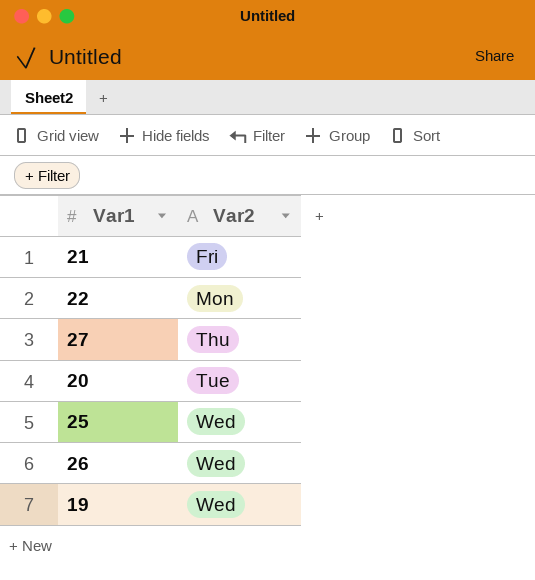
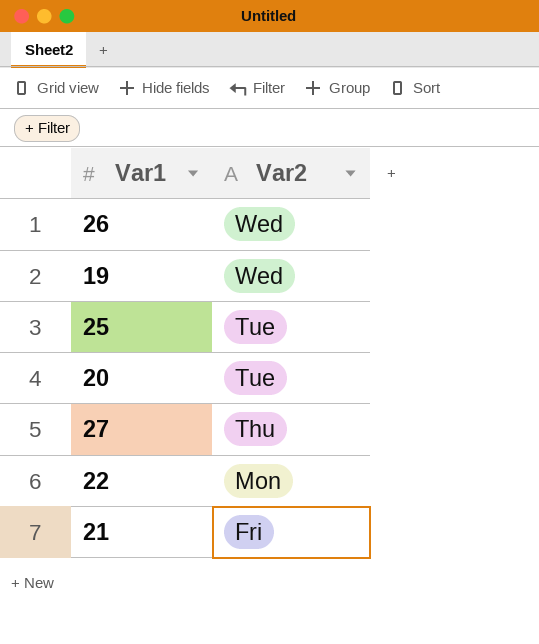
row order: Var2 ascending -> Var2 descending
25 | Var2: Wed -> Tue

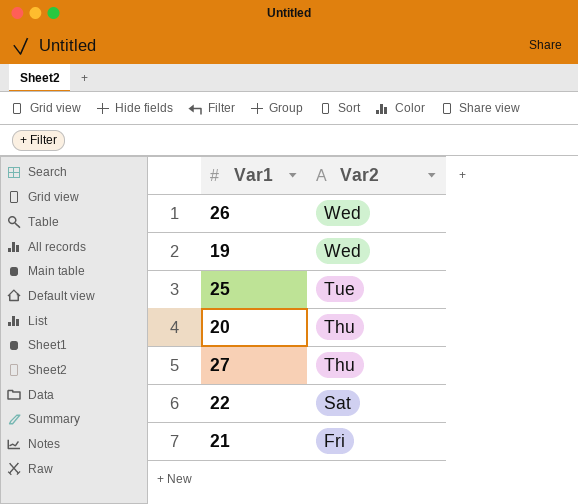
20 | Var2: Tue -> Thu
22 | Var2: Mon -> Sat

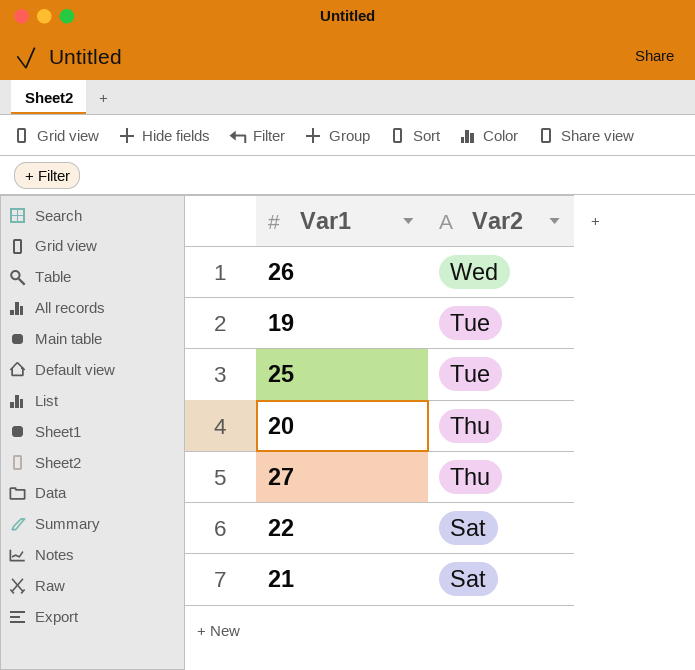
19 | Var2: Wed -> Tue
21 | Var2: Fri -> Sat

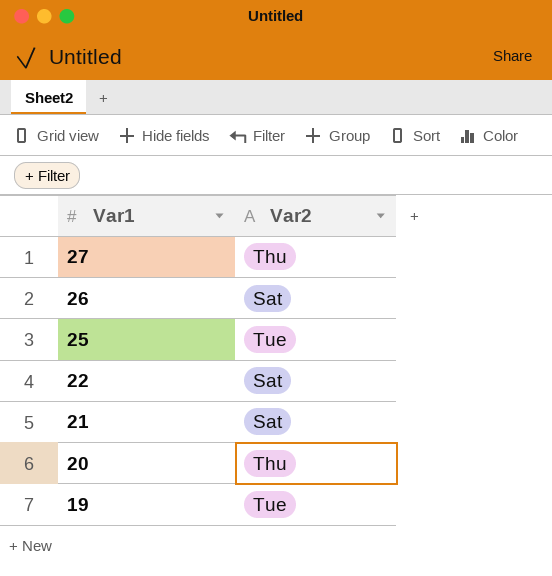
row order: Var2 descending -> Var1 descending
26 | Var2: Wed -> Sat

